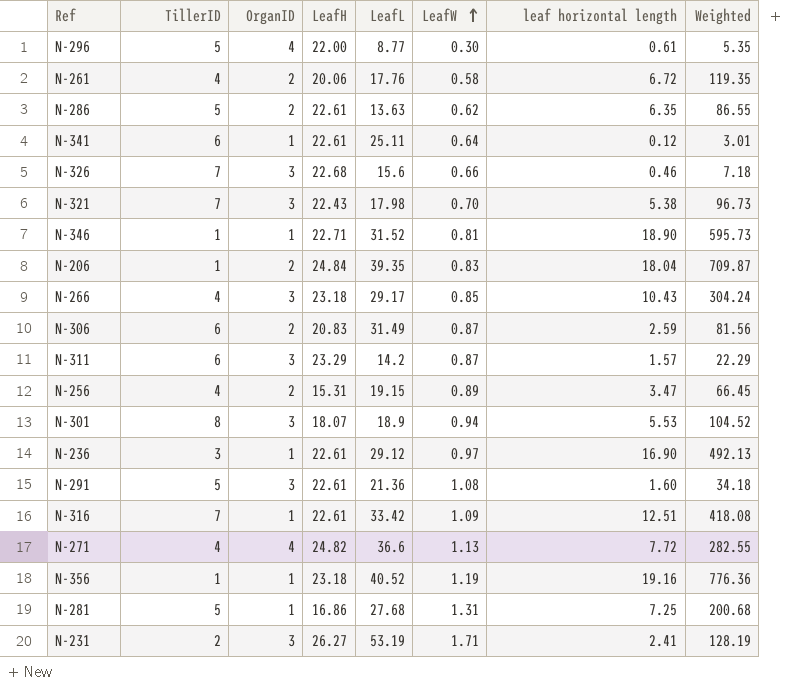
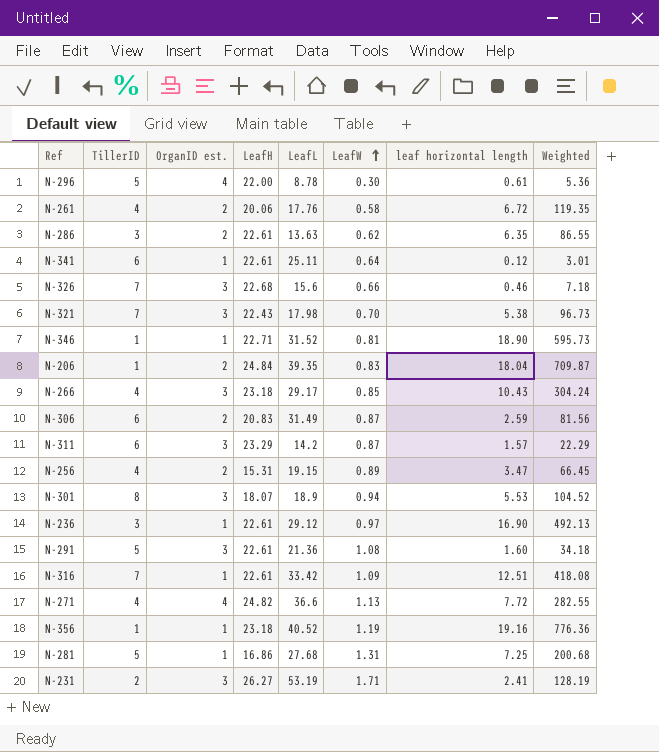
column name: OrganID -> OrganID est.
N-296 | LeafL: 8.77 -> 8.78
N-296 | Weighted: 5.35 -> 5.36
N-286 | TillerID: 5 -> 3

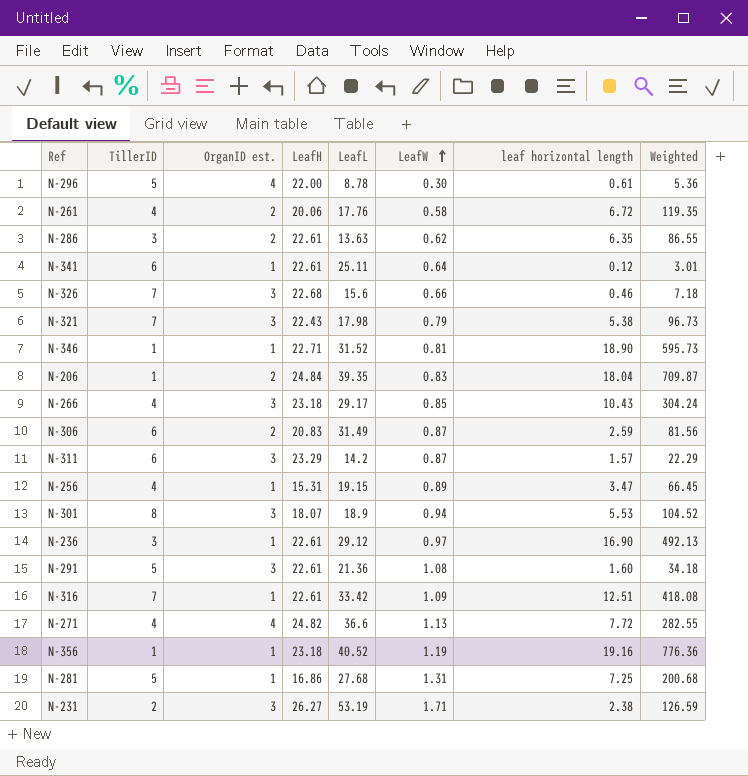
N-321 | LeafW: 0.70 -> 0.79
N-256 | OrganID est.: 2 -> 1
N-231 | leaf horizontal length: 2.41 -> 2.38
N-231 | Weighted: 128.19 -> 126.59

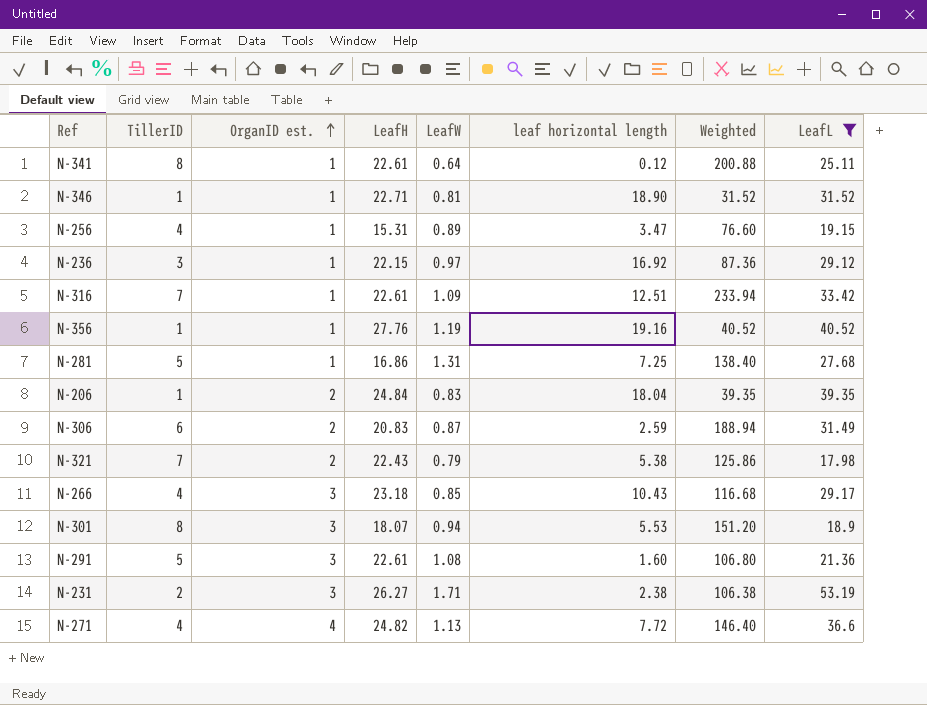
filter: none -> LeafL >= 17.98
row order: LeafW ascending -> OrganID est. ascending
column Weighted | formula: [LeafL] * [leaf horizontal length] -> [TillerID] * [LeafL]
column LeafL | position: 5 -> 8
N-341 | TillerID: 6 -> 8
N-236 | LeafH: 22.61 -> 22.15
N-236 | leaf horizontal length: 16.90 -> 16.92
N-356 | LeafH: 23.18 -> 27.76
N-321 | OrganID est.: 3 -> 2

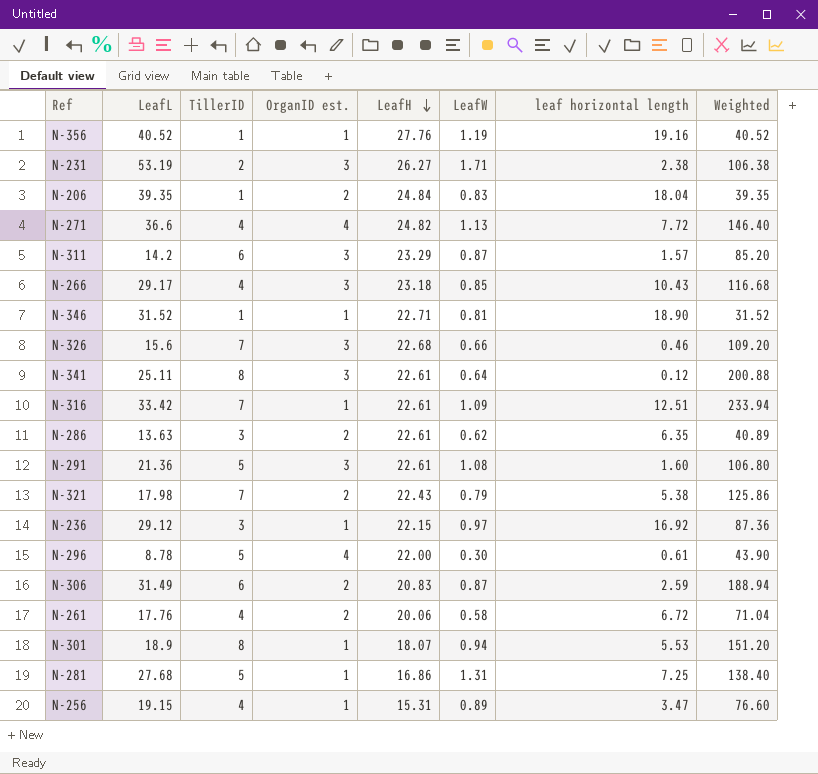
filter: LeafL >= 17.98 -> none
row order: OrganID est. ascending -> LeafH descending
column LeafL | position: 8 -> 2
N-341 | OrganID est.: 1 -> 3
N-301 | OrganID est.: 3 -> 1

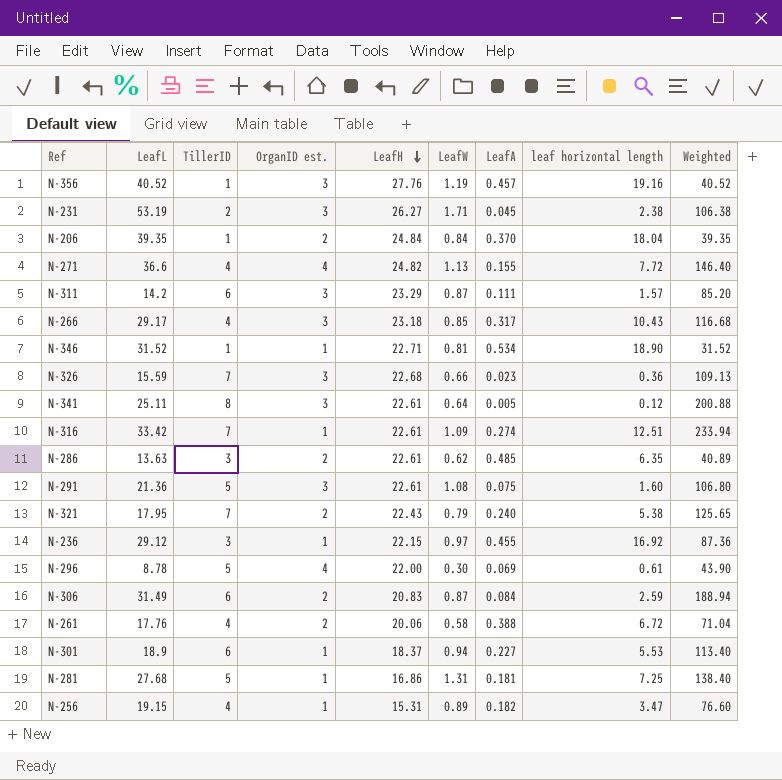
column LeafA | position: none -> 7
N-356 | OrganID est.: 1 -> 3
N-206 | LeafW: 0.83 -> 0.84
N-326 | LeafL: 15.6 -> 15.59
N-326 | leaf horizontal length: 0.46 -> 0.36
N-326 | Weighted: 109.20 -> 109.13
N-321 | LeafL: 17.98 -> 17.95
N-321 | Weighted: 125.86 -> 125.65
N-301 | TillerID: 8 -> 6
N-301 | LeafH: 18.07 -> 18.37
N-301 | Weighted: 151.20 -> 113.40

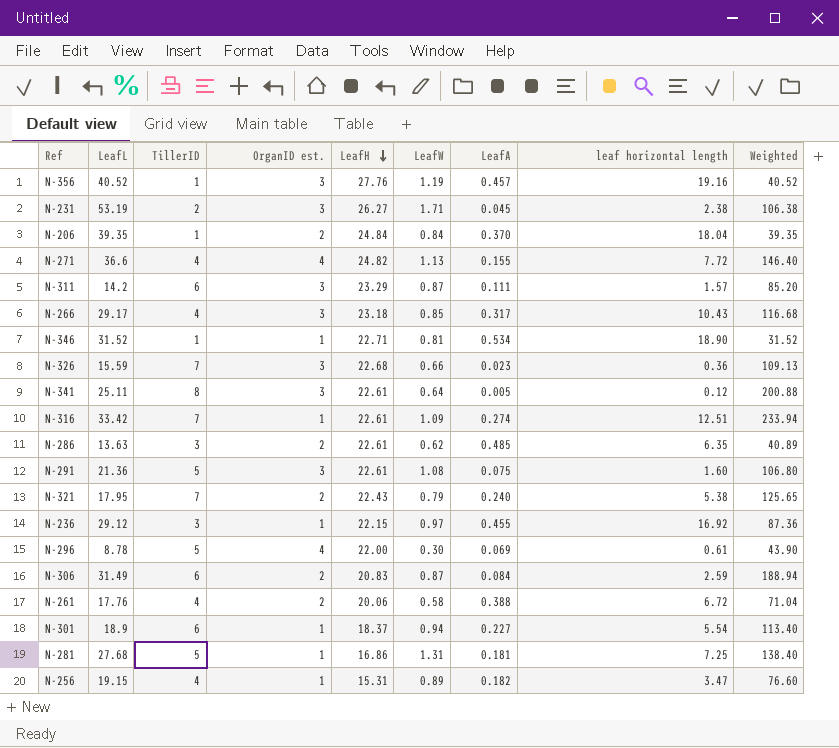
N-301 | leaf horizontal length: 5.53 -> 5.54

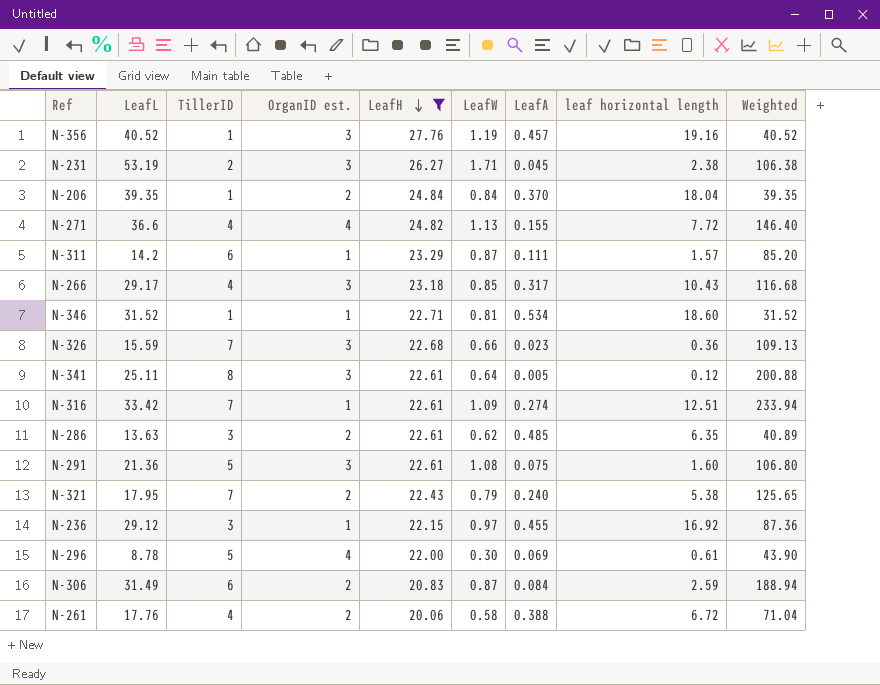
filter: none -> LeafH >= 20.06
N-311 | OrganID est.: 3 -> 1
N-346 | leaf horizontal length: 18.90 -> 18.60

